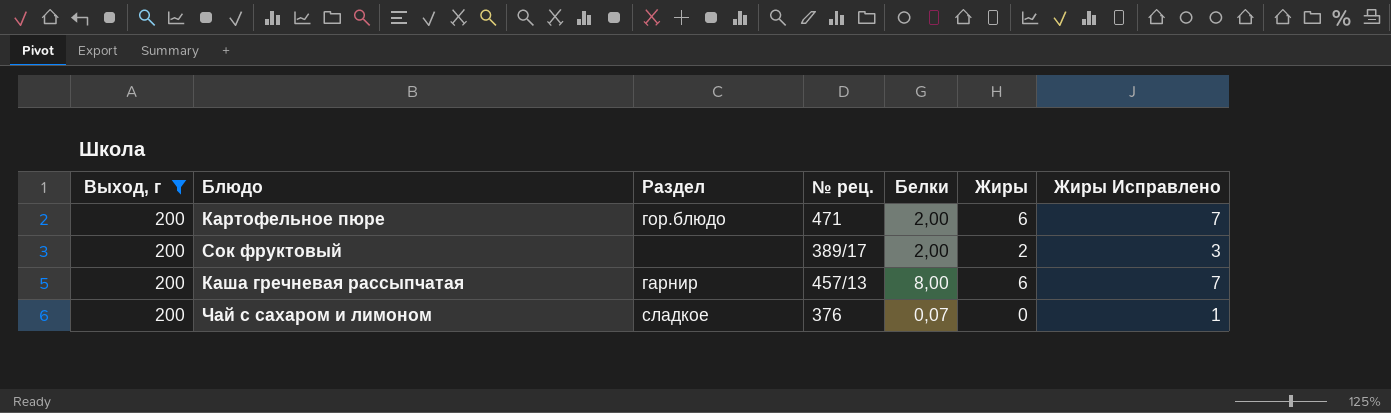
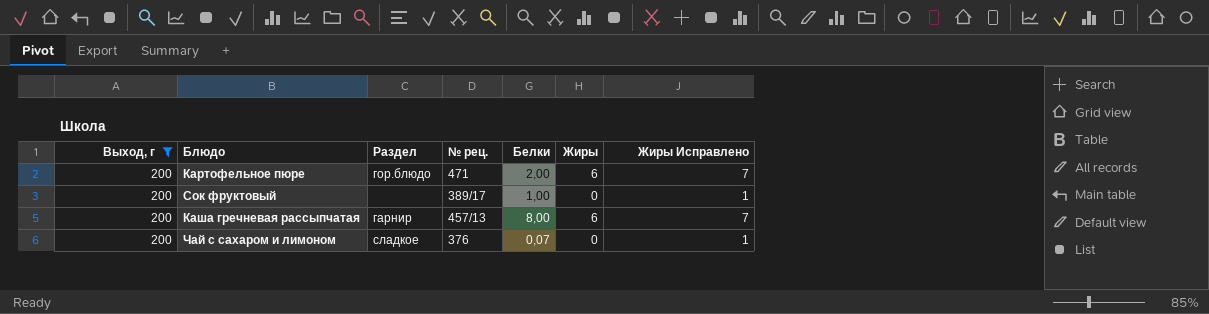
Сок фруктовый | Белки: 2,00 -> 1,00
Сок фруктовый | Жиры: 2 -> 0
Сок фруктовый | Жиры Исправлено: 3 -> 1

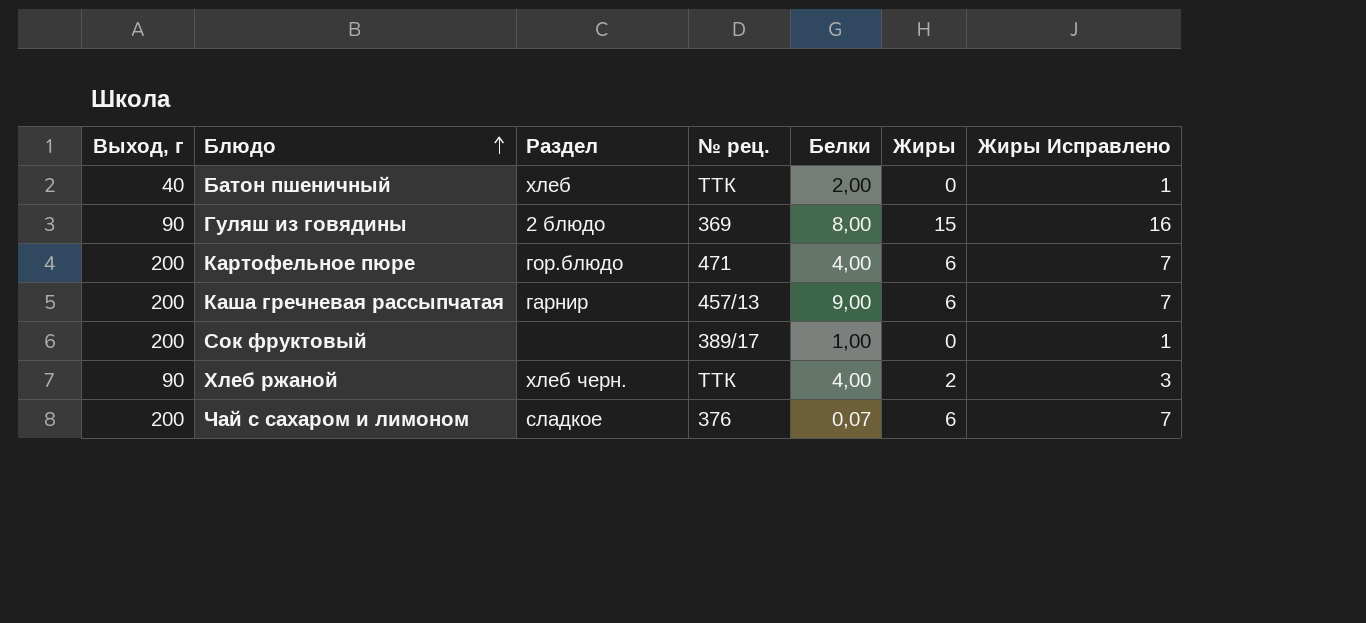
filter: Выход, г = 200 -> none
row order: none -> Блюдо ascending
Картофельное пюре | Белки: 2,00 -> 4,00
Каша гречневая рассыпчатая | Белки: 8,00 -> 9,00
Чай с сахаром и лимоном | Жиры: 0 -> 6
Чай с сахаром и лимоном | Жиры Исправлено: 1 -> 7

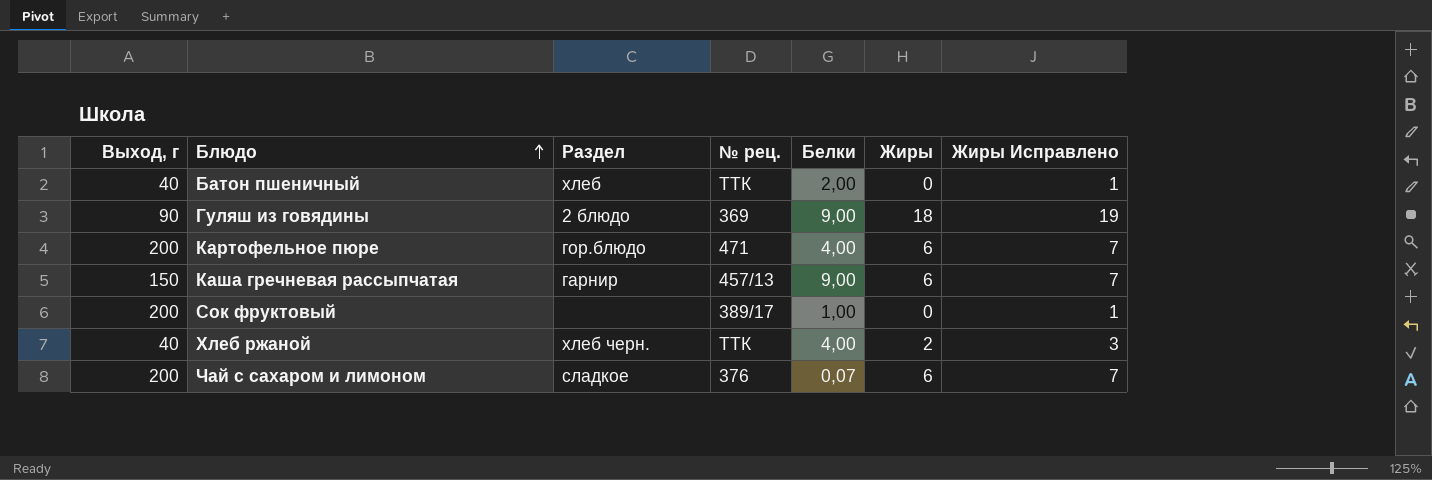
Гуляш из говядины | Белки: 8,00 -> 9,00
Гуляш из говядины | Жиры: 15 -> 18
Гуляш из говядины | Жиры Исправлено: 16 -> 19
Каша гречневая рассыпчатая | Выход, г: 200 -> 150
Хлеб ржаной | Выход, г: 90 -> 40

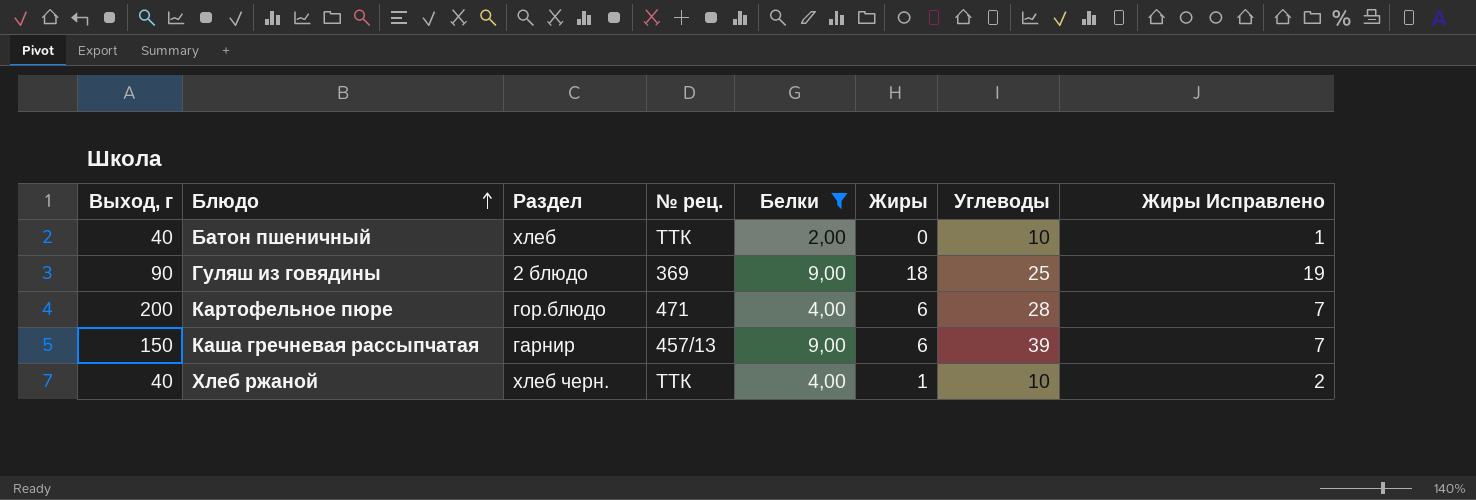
filter: none -> Белки >= 2,00
column Углеводы | position: none -> 7
Хлеб ржаной | Жиры: 2 -> 1
Хлеб ржаной | Жиры Исправлено: 3 -> 2

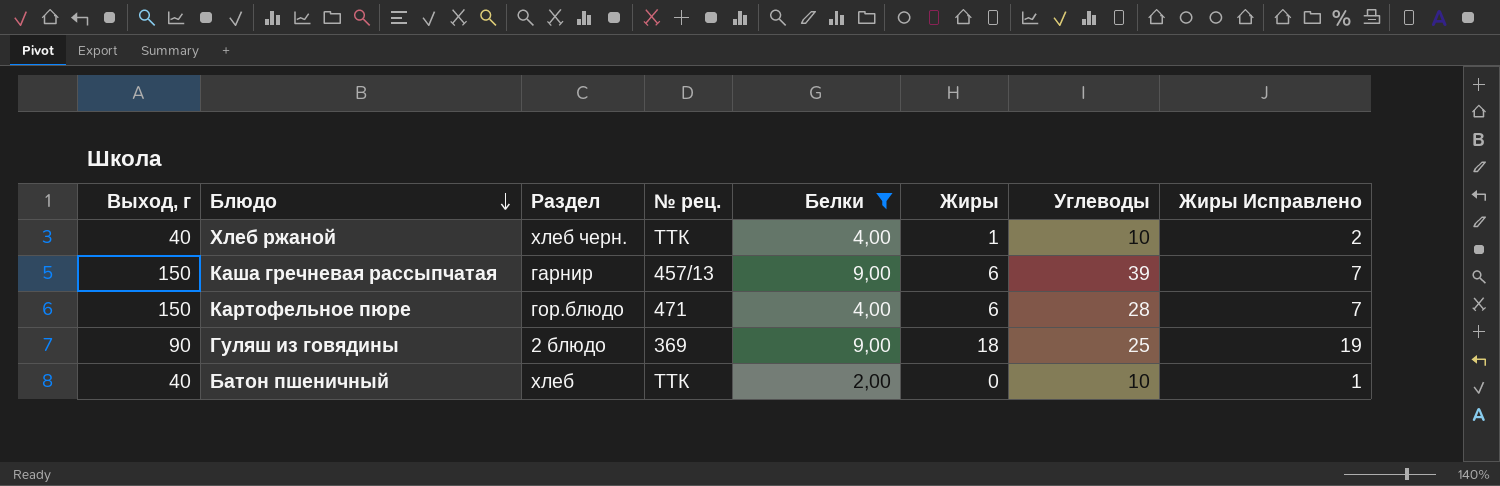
row order: Блюдо ascending -> Блюдо descending
Картофельное пюре | Выход, г: 200 -> 150

